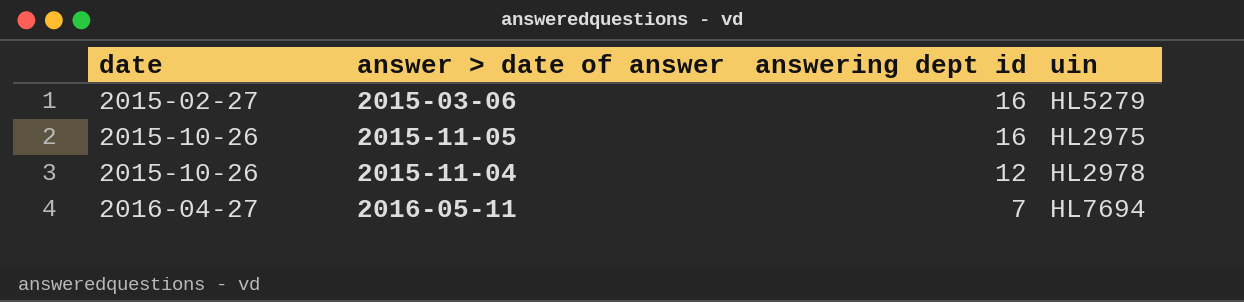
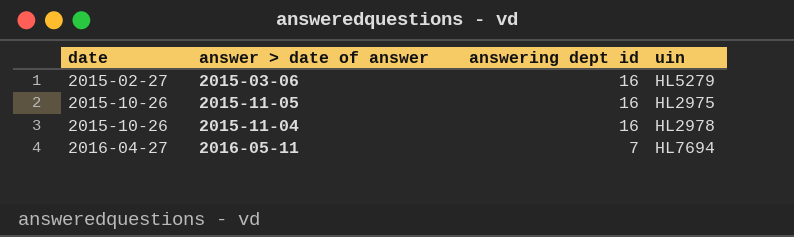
2015-11-04 | answering dept id: 12 -> 16

